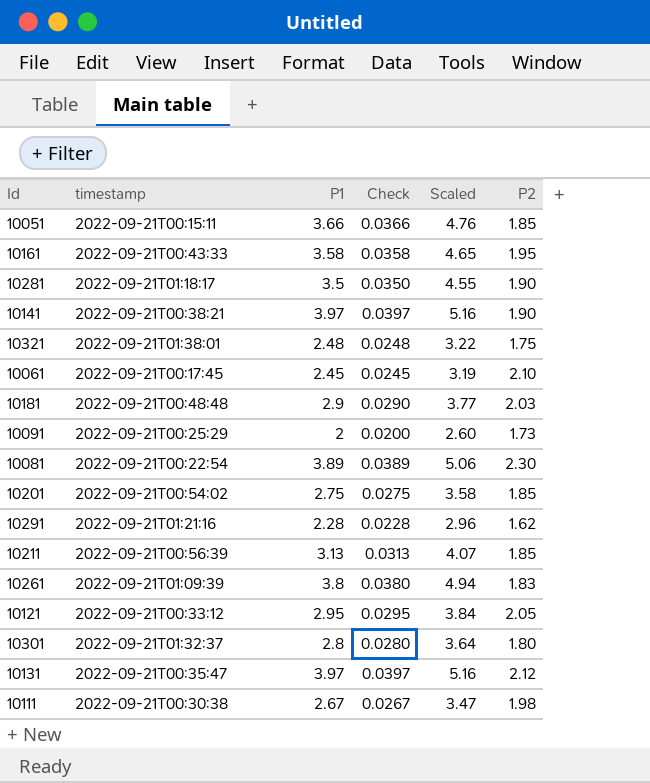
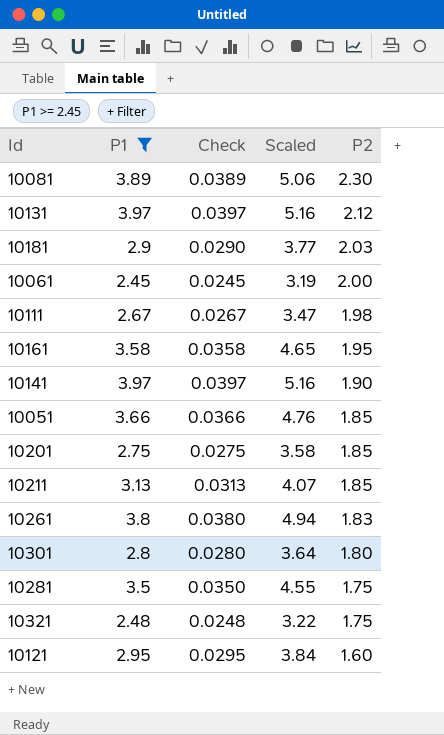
filter: none -> P1 >= 2.45
row order: none -> P2 descending
column timestamp | position: 2 -> none
10061 | P2: 2.10 -> 2.00
10281 | P2: 1.90 -> 1.75
10121 | P2: 2.05 -> 1.60

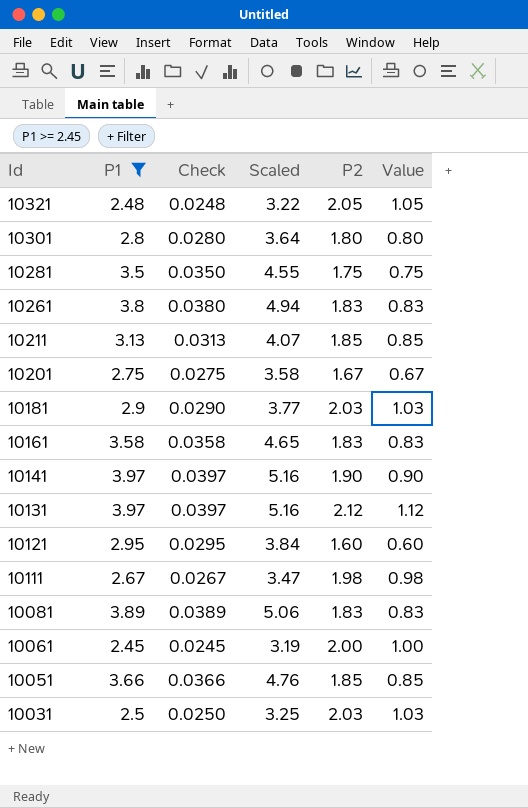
row order: P2 descending -> Id descending
column Value | formula: none -> [P2] - 1
10321 | P2: 1.75 -> 2.05
10201 | P2: 1.85 -> 1.67
10161 | P2: 1.95 -> 1.83
10081 | P2: 2.30 -> 1.83
row 10031: none -> 2.5 | 0.0250 | 3.25 | 2.03 | 1.03

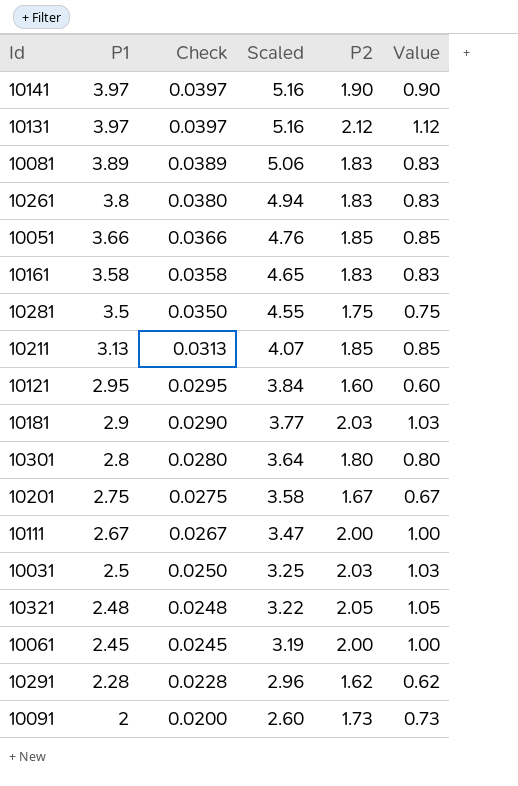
filter: P1 >= 2.45 -> none
row order: Id descending -> P1 descending
10111 | P2: 1.98 -> 2.00
10111 | Value: 0.98 -> 1.00

